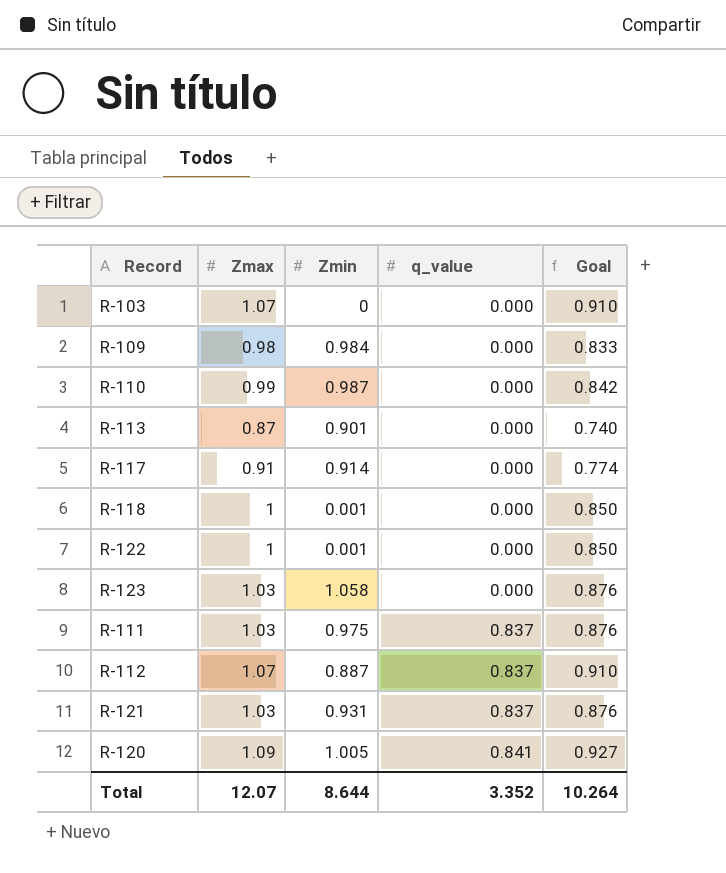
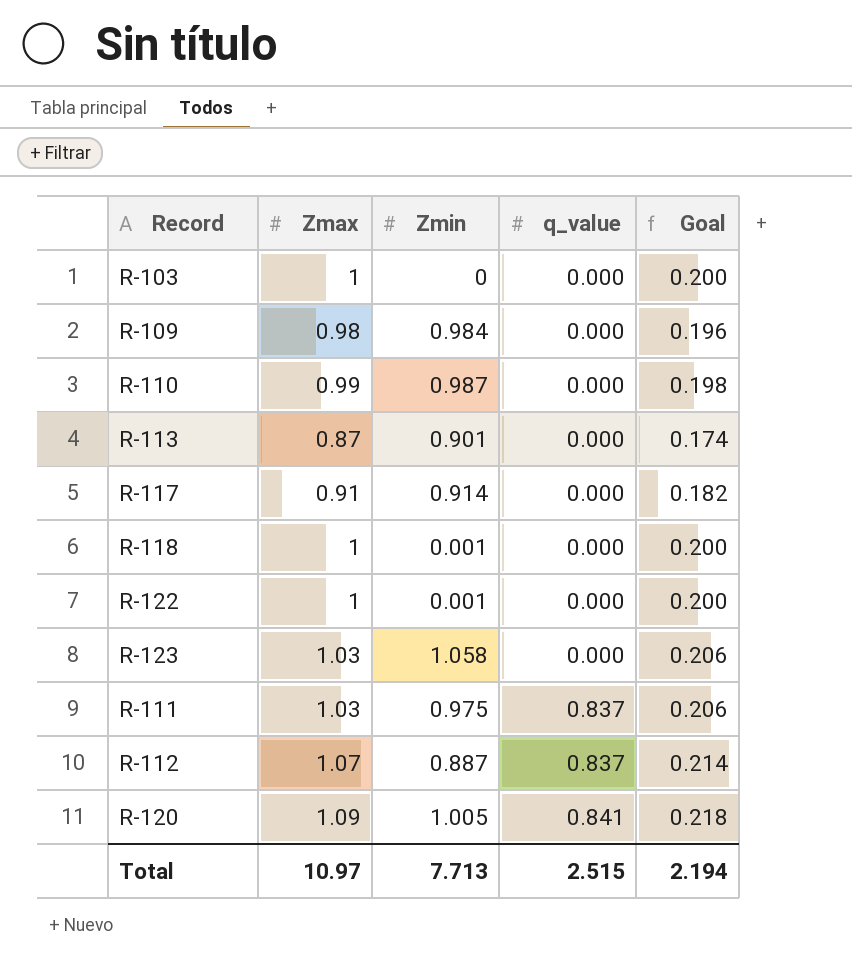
column Goal | formula: [Zmax] * 0.85 -> [Zmax] * 0.2
row R-121: 1.03 | 0.931 | 0.837 | 0.876 -> none
R-103 | Zmax: 1.07 -> 1
Total | Zmax: 12.07 -> 10.97
Total | Zmin: 8.644 -> 7.713
Total | q_value: 3.352 -> 2.515
Total | Goal: 10.264 -> 2.194

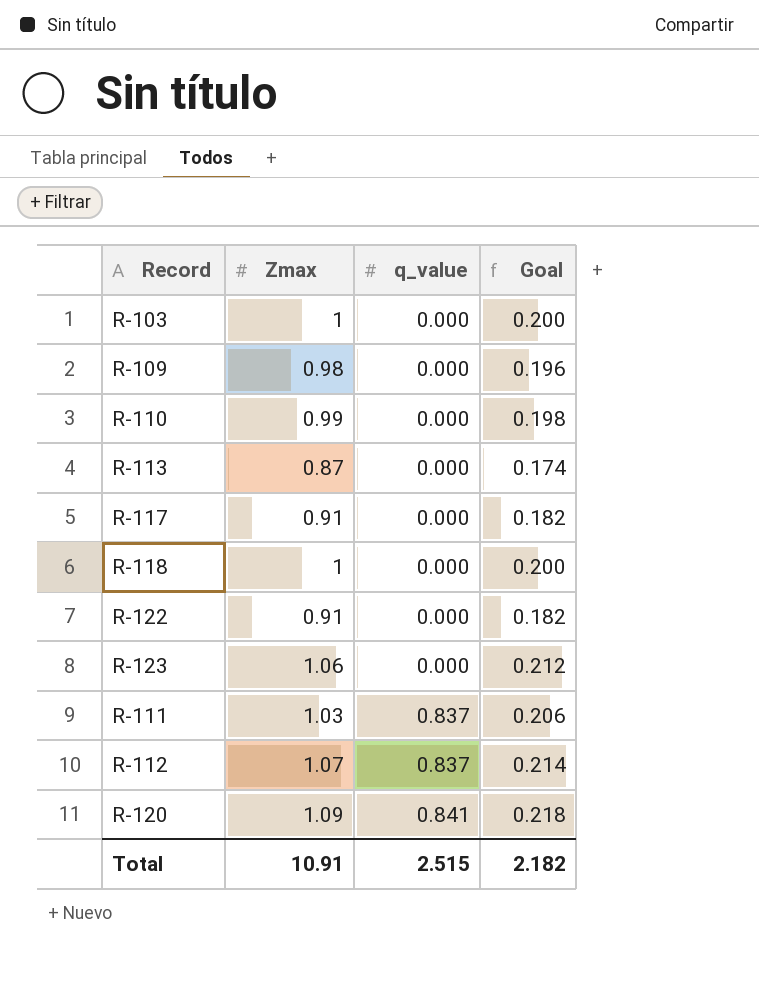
column Zmin | position: 3 -> none
R-122 | Zmax: 1 -> 0.91
R-122 | Goal: 0.200 -> 0.182
R-123 | Zmax: 1.03 -> 1.06
R-123 | Goal: 0.206 -> 0.212
Total | Zmax: 10.97 -> 10.91
Total | Goal: 2.194 -> 2.182

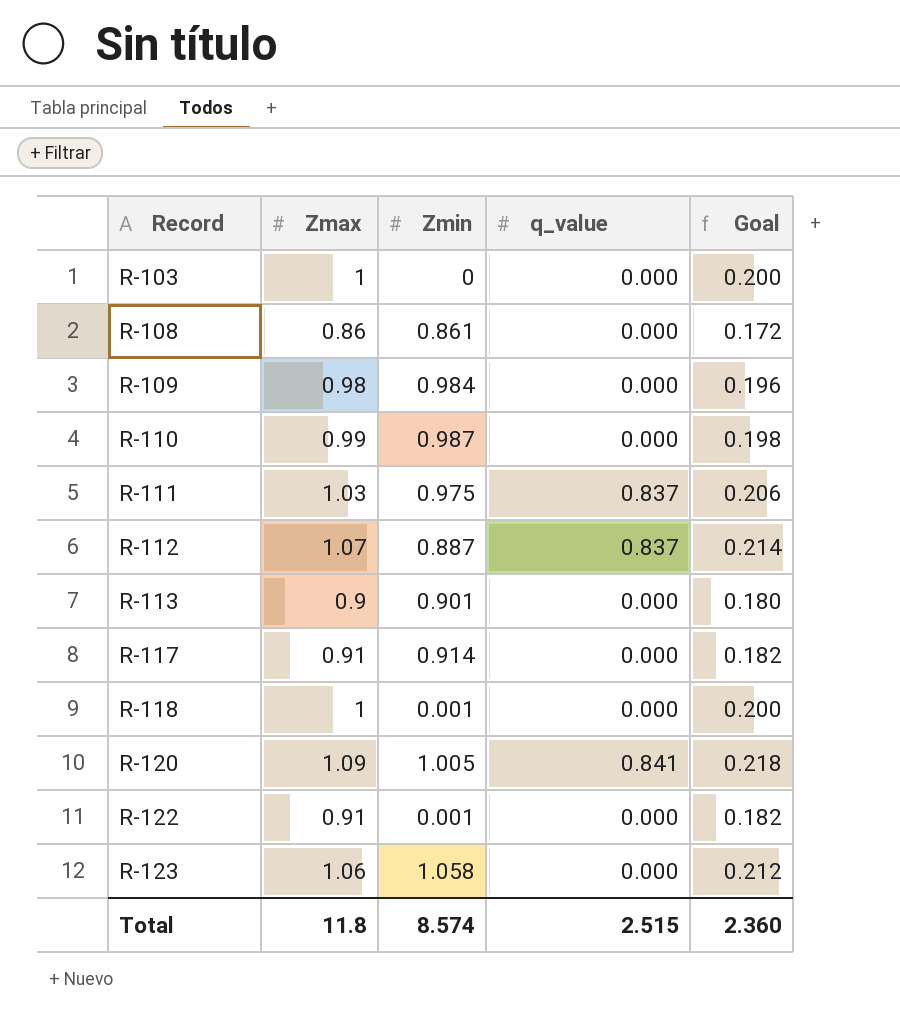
row order: q_value ascending -> Record ascending
column Zmin | position: none -> 3
row R-108: none -> 0.86 | 0.861 | 0.000 | 0.172
R-113 | Zmax: 0.87 -> 0.9
R-113 | Goal: 0.174 -> 0.180
Total | Zmax: 10.91 -> 11.8
Total | Goal: 2.182 -> 2.360

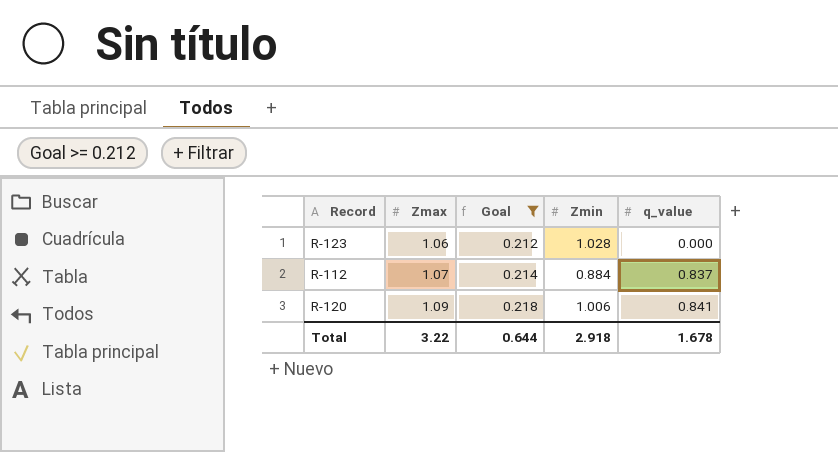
filter: none -> Goal >= 0.212
row order: Record ascending -> Zmax ascending
column Goal | position: 5 -> 3
R-123 | Zmin: 1.058 -> 1.028
R-112 | Zmin: 0.887 -> 0.884
R-120 | Zmin: 1.005 -> 1.006
Total | Zmax: 11.8 -> 3.22
Total | Goal: 2.360 -> 0.644
Total | Zmin: 8.574 -> 2.918
Total | q_value: 2.515 -> 1.678

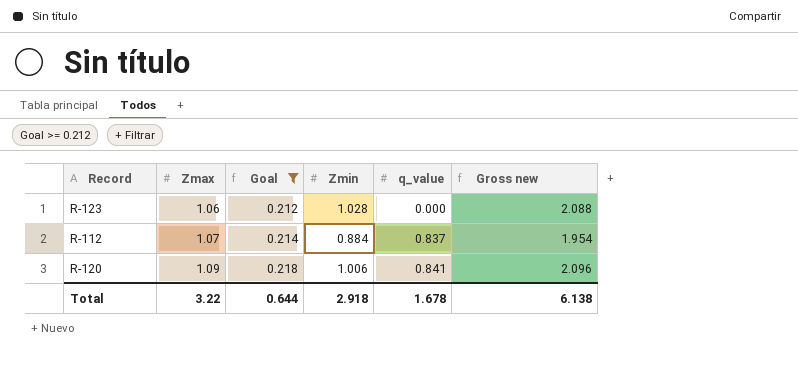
column Gross new | formula: none -> [Zmax] + [Zmin]

